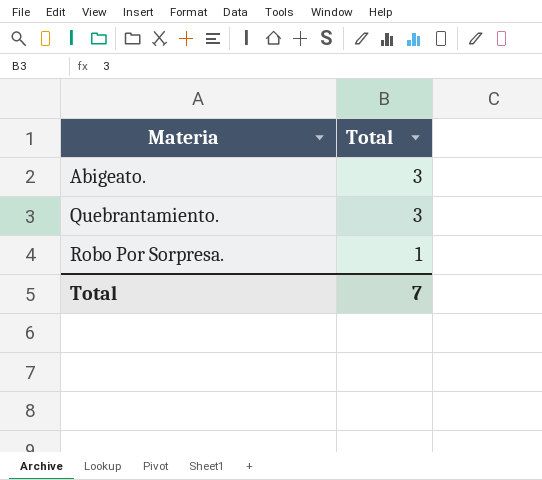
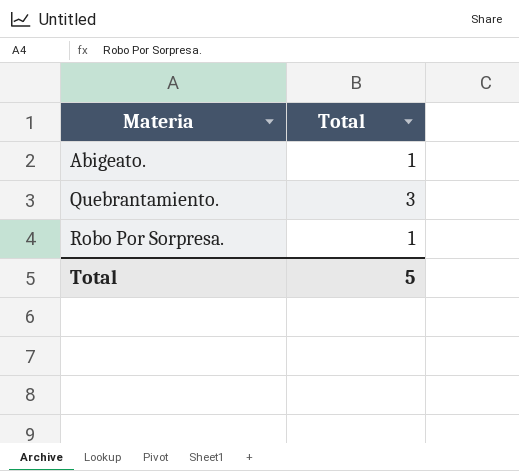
Abigeato. | Total: 3 -> 1
Total | Total: 7 -> 5

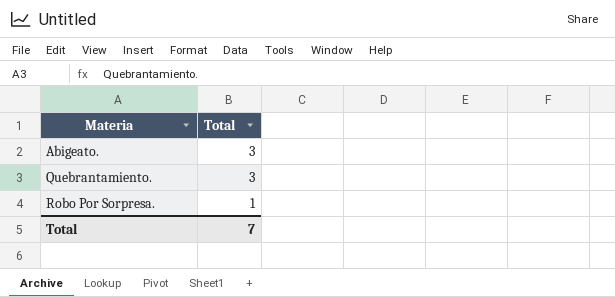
Abigeato. | Total: 1 -> 3
Total | Total: 5 -> 7

